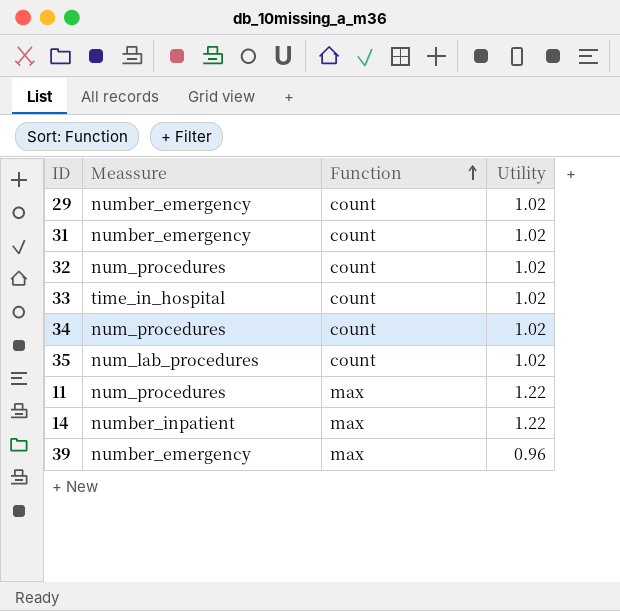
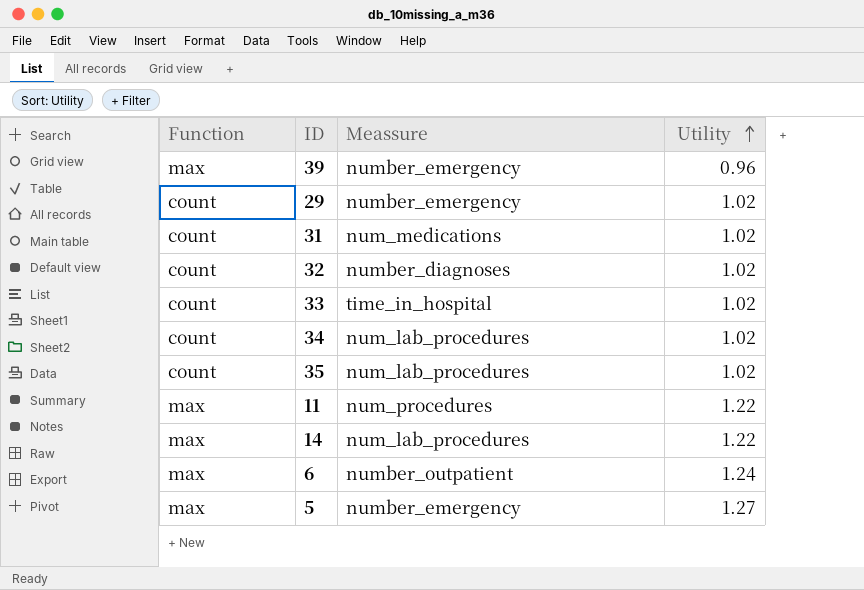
row order: Function ascending -> Utility ascending
column Function | position: 3 -> 1
31 | Meassure: number_emergency -> num_medications
32 | Meassure: num_procedures -> number_diagnoses
34 | Meassure: num_procedures -> num_lab_procedures
14 | Meassure: number_inpatient -> num_lab_procedures
row 6: none -> max | number_outpatient | 1.24
row 5: none -> max | number_emergency | 1.27

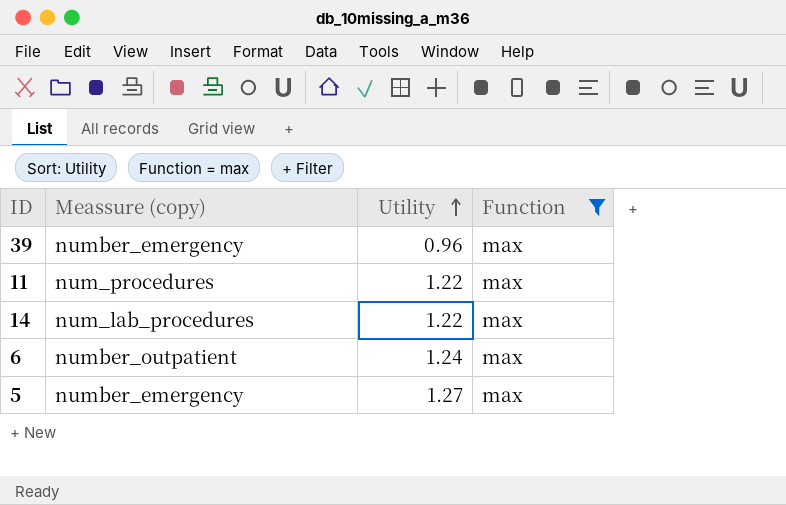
filter: none -> Function = max
column name: Meassure -> Meassure (copy)
column Function | position: 1 -> 4

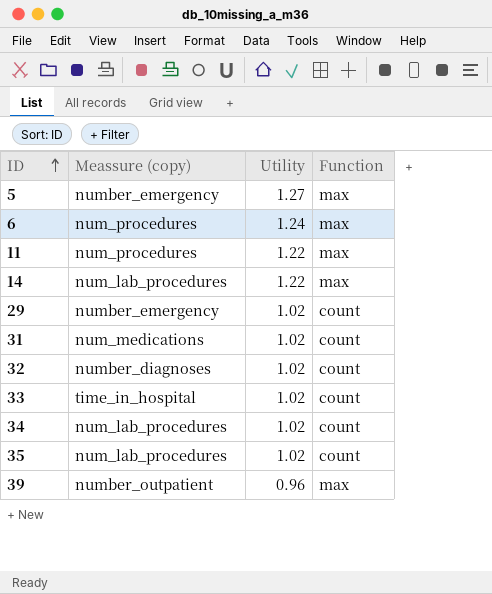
filter: Function = max -> none
row order: Utility ascending -> ID ascending
6 | Meassure (copy): number_outpatient -> num_procedures
39 | Meassure (copy): number_emergency -> number_outpatient

